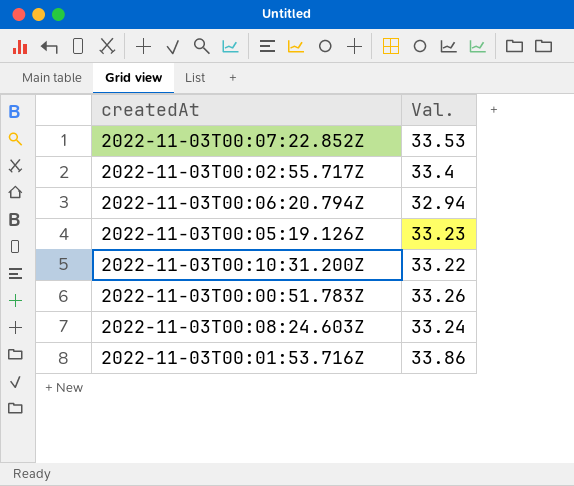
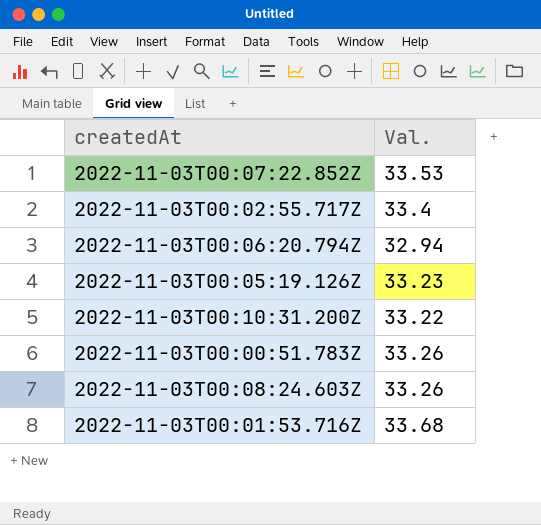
2022-11-03T00:08:24.603Z | Val.: 33.24 -> 33.26
2022-11-03T00:01:53.716Z | Val.: 33.86 -> 33.68

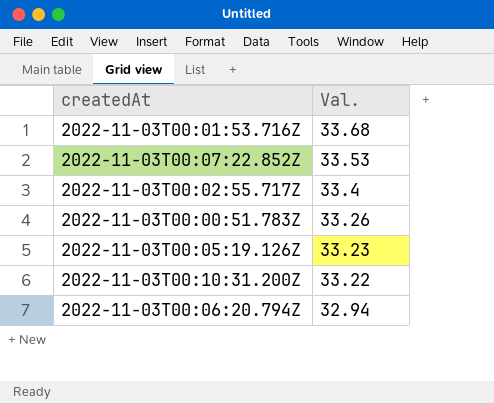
row order: none -> Val. descending
row 2022-11-03T00:08:24.603Z: 33.26 -> none

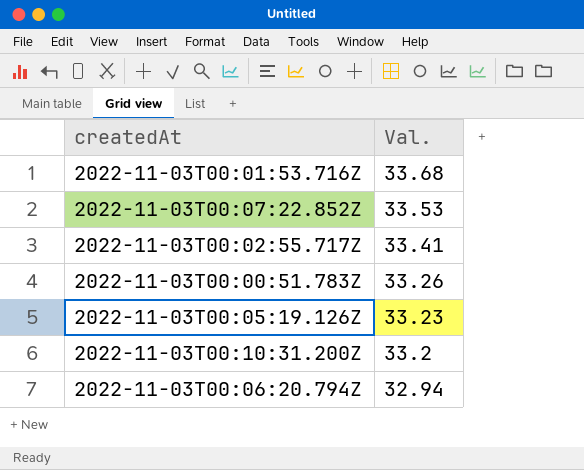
2022-11-03T00:02:55.717Z | Val.: 33.4 -> 33.41
2022-11-03T00:10:31.200Z | Val.: 33.22 -> 33.2

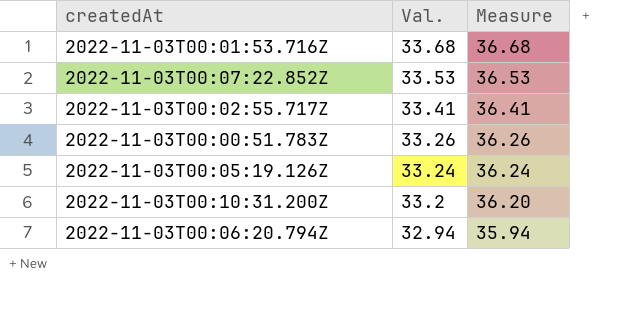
column Measure | formula: none -> [Val.] + 3
2022-11-03T00:05:19.126Z | Val.: 33.23 -> 33.24

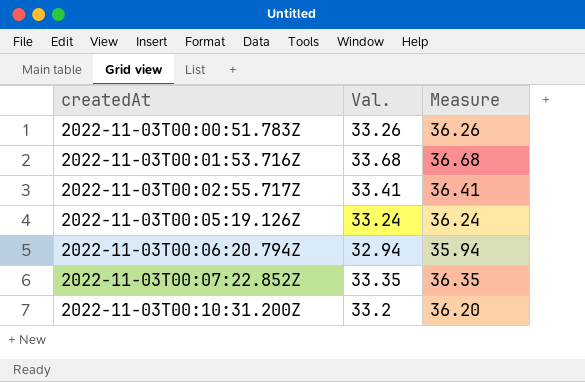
row order: Val. descending -> createdAt ascending
2022-11-03T00:07:22.852Z | Val.: 33.53 -> 33.35
2022-11-03T00:07:22.852Z | Measure: 36.53 -> 36.35

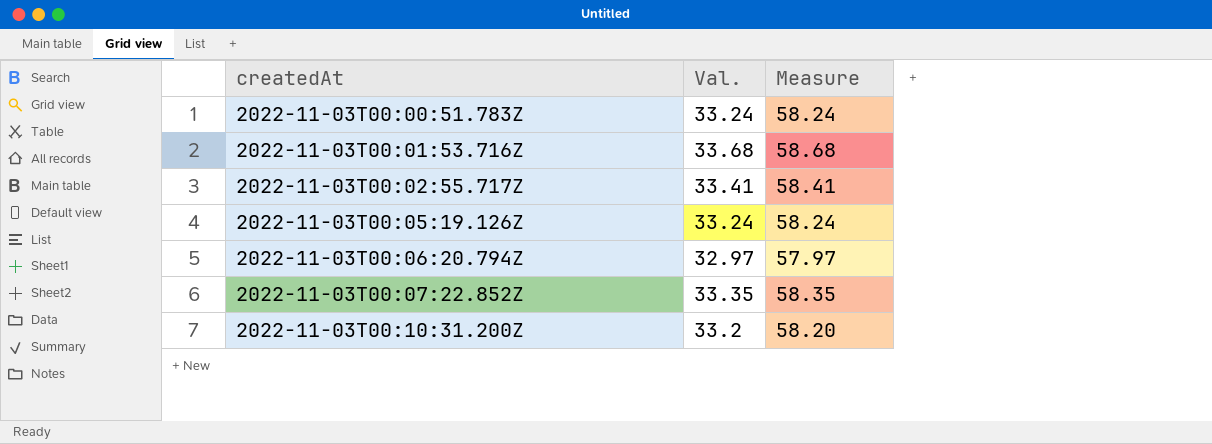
column Measure | formula: [Val.] + 3 -> [Val.] + 25
2022-11-03T00:00:51.783Z | Val.: 33.26 -> 33.24
2022-11-03T00:06:20.794Z | Val.: 32.94 -> 32.97

